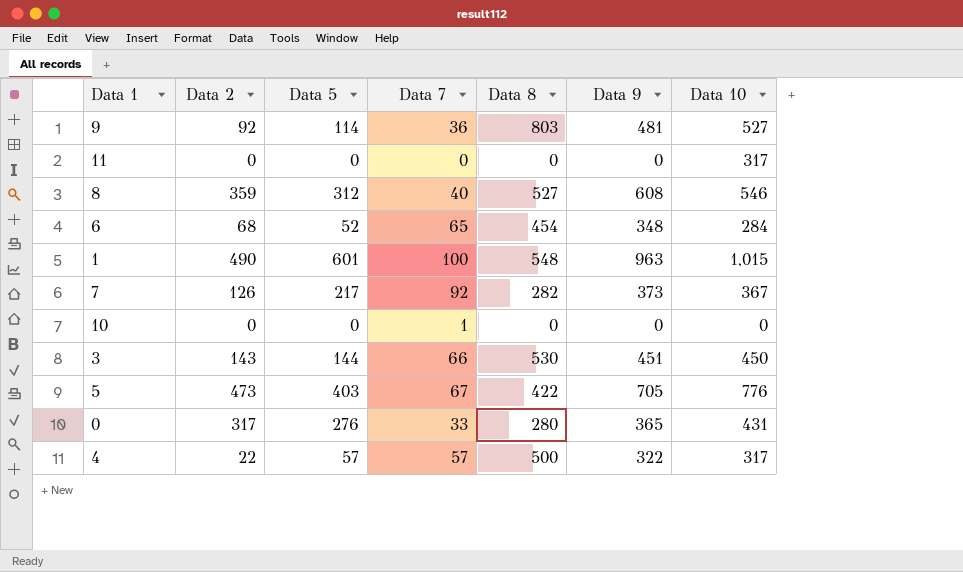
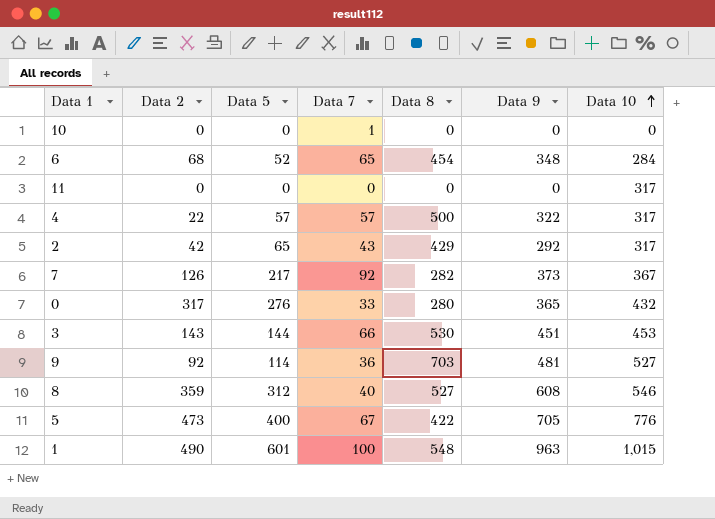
row order: none -> Data 10 ascending
row 2: none -> 42 | 65 | 43 | 429 | 292 | 317
0 | Data 10: 431 -> 432
3 | Data 10: 450 -> 453
9 | Data 8: 803 -> 703
5 | Data 5: 403 -> 400

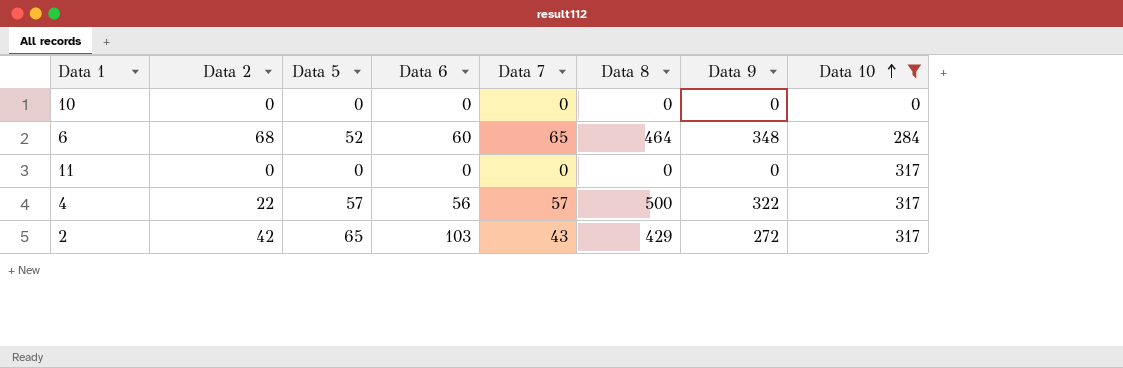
filter: none -> Data 10 <= 317
column Data 6 | position: none -> 4
10 | Data 7: 1 -> 0
6 | Data 8: 454 -> 464
2 | Data 9: 292 -> 272

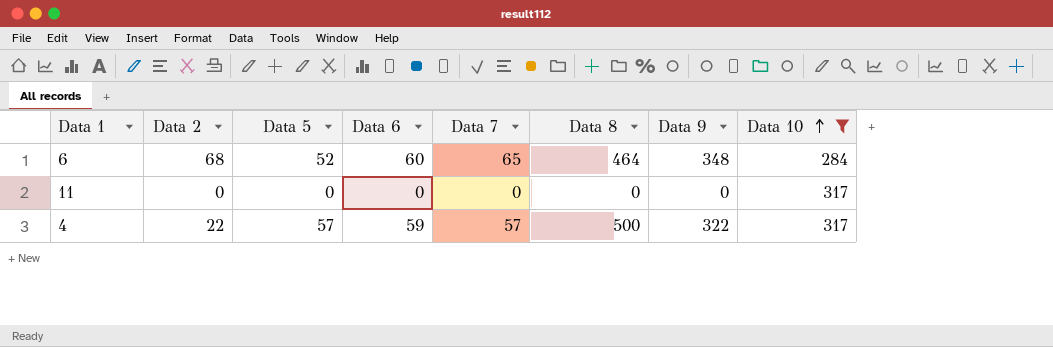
row 10: 0 | 0 | 0 | 0 | 0 | 0 | 0 -> none
row 2: 42 | 65 | 103 | 43 | 429 | 272 | 317 -> none
4 | Data 6: 56 -> 59

